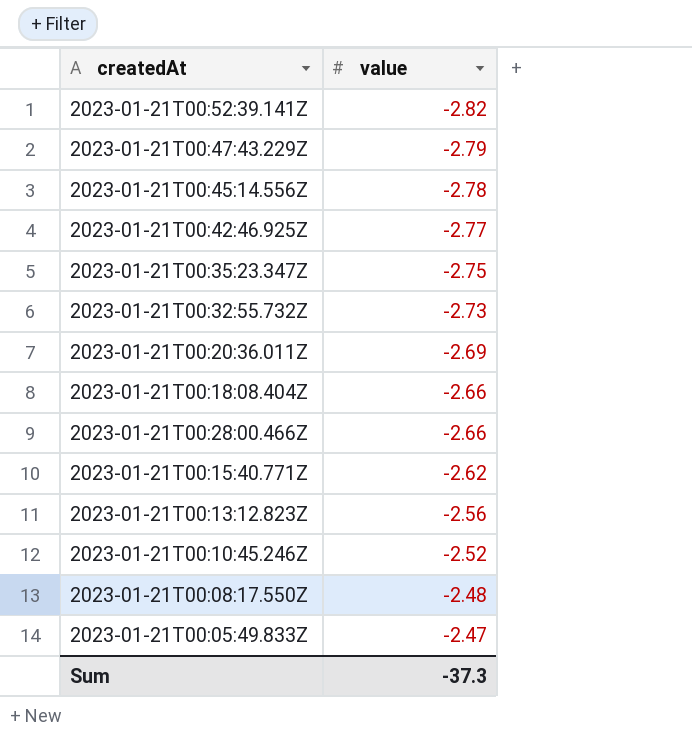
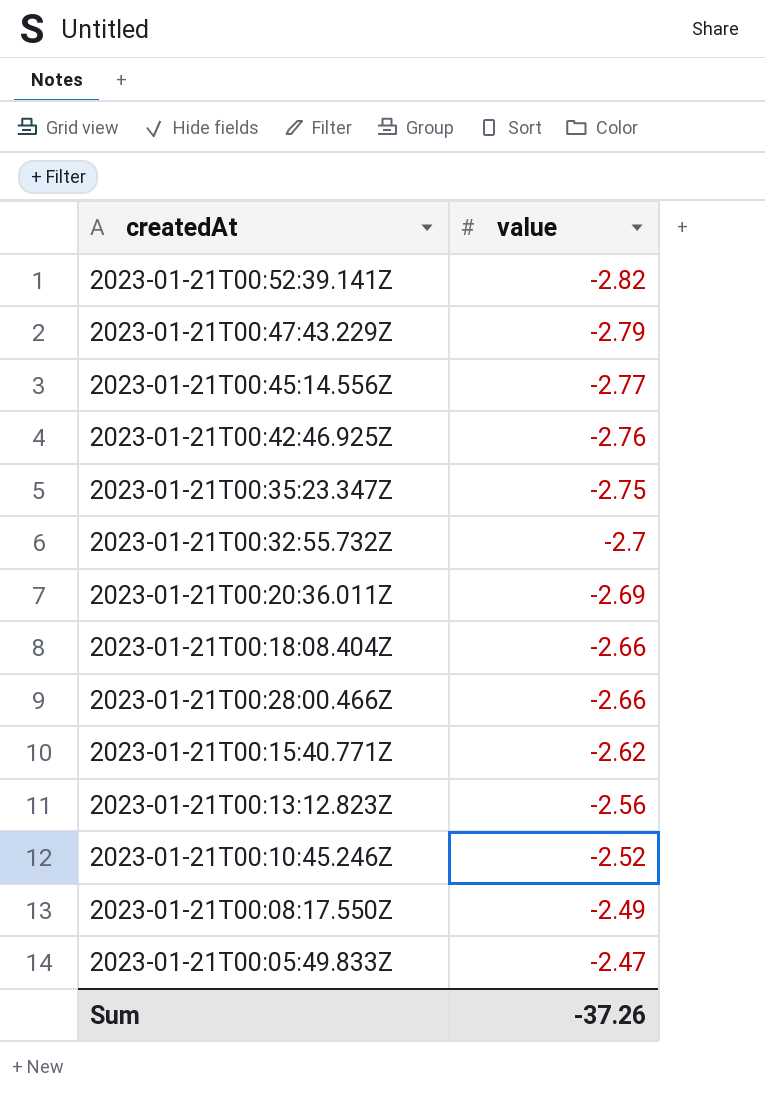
2023-01-21T00:45:14.556Z | value: -2.78 -> -2.77
2023-01-21T00:42:46.925Z | value: -2.77 -> -2.76
2023-01-21T00:32:55.732Z | value: -2.73 -> -2.7
2023-01-21T00:08:17.550Z | value: -2.48 -> -2.49
Sum | value: -37.3 -> -37.26

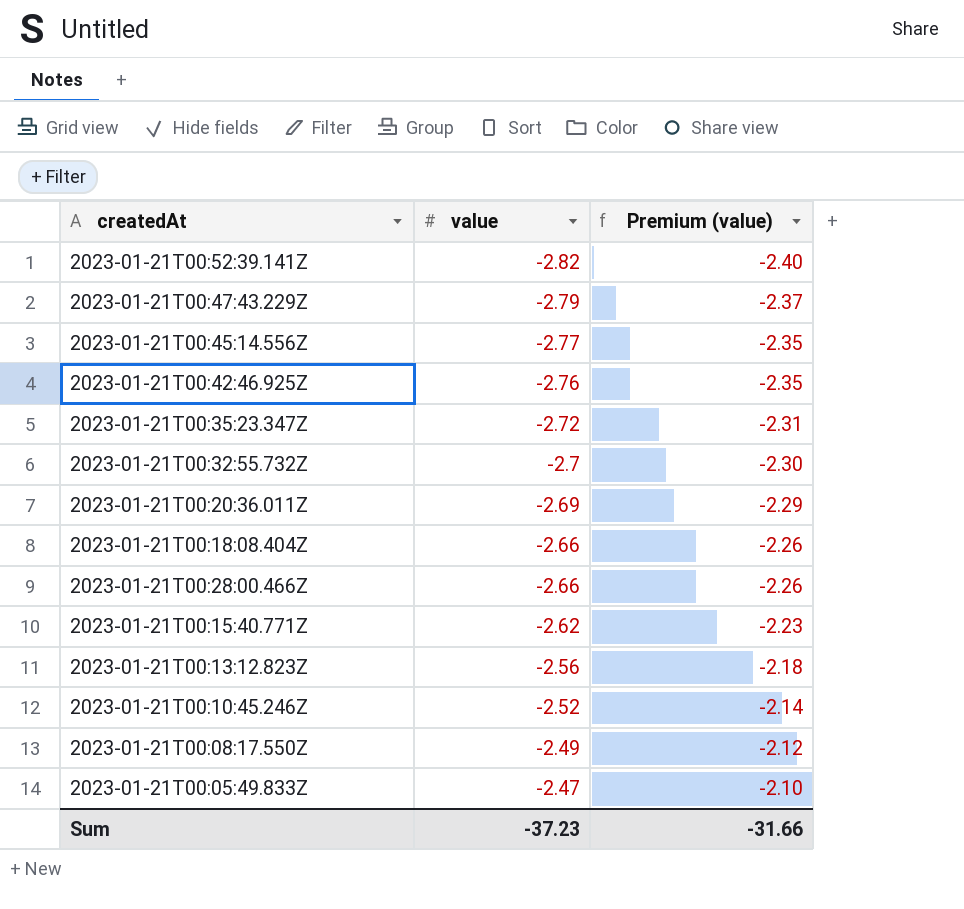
column Premium (value) | formula: none -> [value] * 0.85
2023-01-21T00:35:23.347Z | value: -2.75 -> -2.72
Sum | value: -37.26 -> -37.23

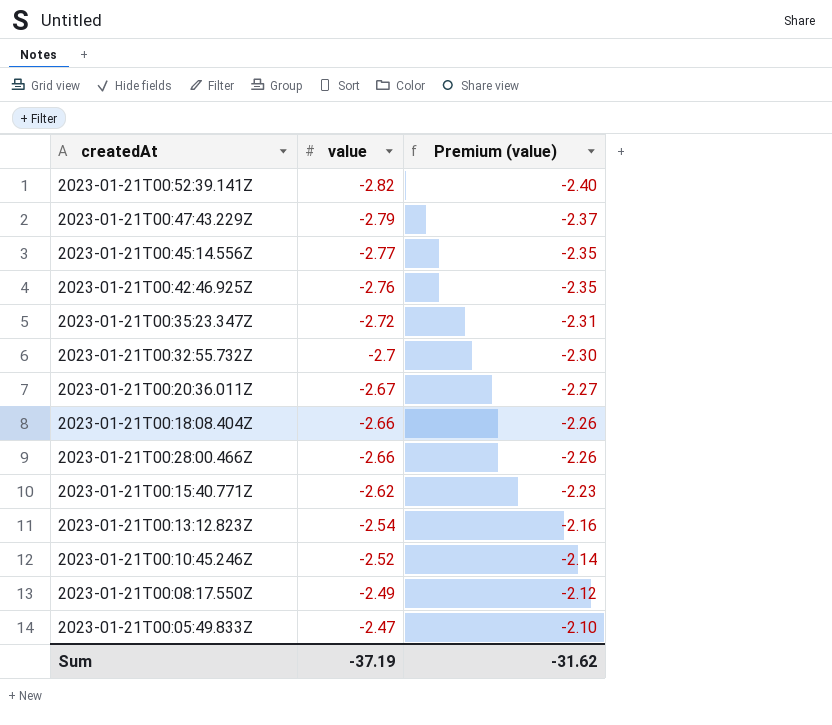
2023-01-21T00:20:36.011Z | value: -2.69 -> -2.67
2023-01-21T00:20:36.011Z | Premium (value): -2.29 -> -2.27
2023-01-21T00:13:12.823Z | value: -2.56 -> -2.54
2023-01-21T00:13:12.823Z | Premium (value): -2.18 -> -2.16
Sum | value: -37.23 -> -37.19
Sum | Premium (value): -31.66 -> -31.62

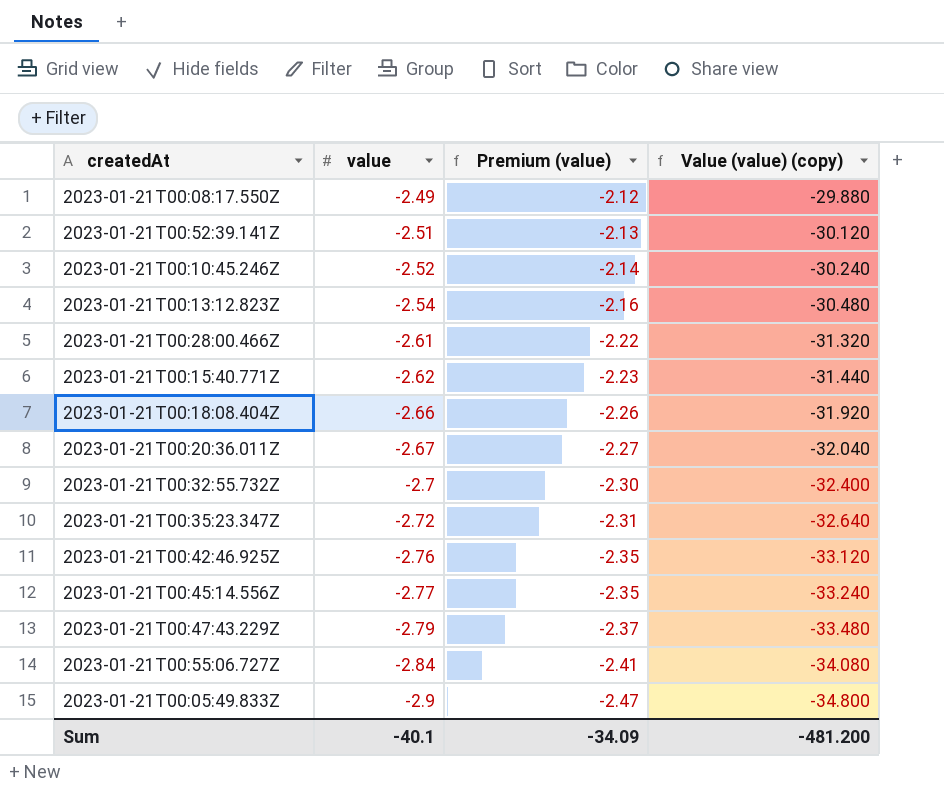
row order: value ascending -> value descending
column Value (value) (copy) | formula: none -> [value] * 12
2023-01-21T00:52:39.141Z | value: -2.82 -> -2.51
2023-01-21T00:52:39.141Z | Premium (value): -2.40 -> -2.13
2023-01-21T00:28:00.466Z | value: -2.66 -> -2.61
2023-01-21T00:28:00.466Z | Premium (value): -2.26 -> -2.22
row 2023-01-21T00:55:06.727Z: none -> -2.84 | -2.41 | -34.080
2023-01-21T00:05:49.833Z | value: -2.47 -> -2.9
2023-01-21T00:05:49.833Z | Premium (value): -2.10 -> -2.47
Sum | value: -37.19 -> -40.1
Sum | Premium (value): -31.62 -> -34.09

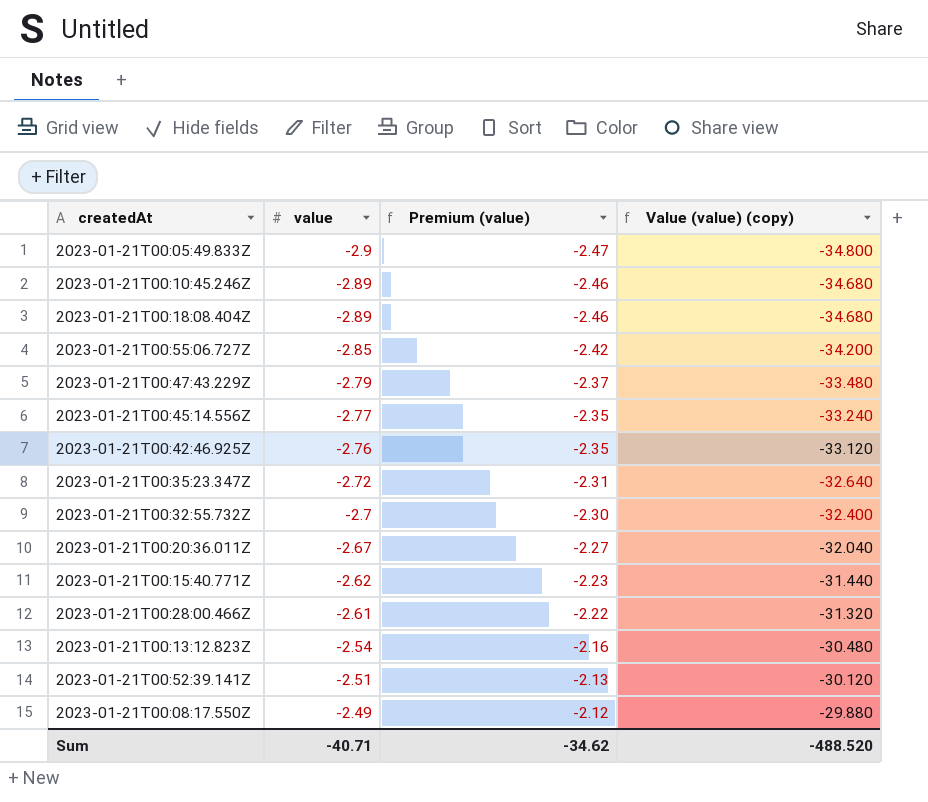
row order: value descending -> value ascending
2023-01-21T00:10:45.246Z | value: -2.52 -> -2.89
2023-01-21T00:10:45.246Z | Premium (value): -2.14 -> -2.46
2023-01-21T00:10:45.246Z | Value (value) (copy): -30.240 -> -34.680
2023-01-21T00:18:08.404Z | value: -2.66 -> -2.89
2023-01-21T00:18:08.404Z | Premium (value): -2.26 -> -2.46
2023-01-21T00:18:08.404Z | Value (value) (copy): -31.920 -> -34.680
2023-01-21T00:55:06.727Z | value: -2.84 -> -2.85
2023-01-21T00:55:06.727Z | Premium (value): -2.41 -> -2.42
2023-01-21T00:55:06.727Z | Value (value) (copy): -34.080 -> -34.200
Sum | value: -40.1 -> -40.71
Sum | Premium (value): -34.09 -> -34.62
Sum | Value (value) (copy): -481.200 -> -488.520

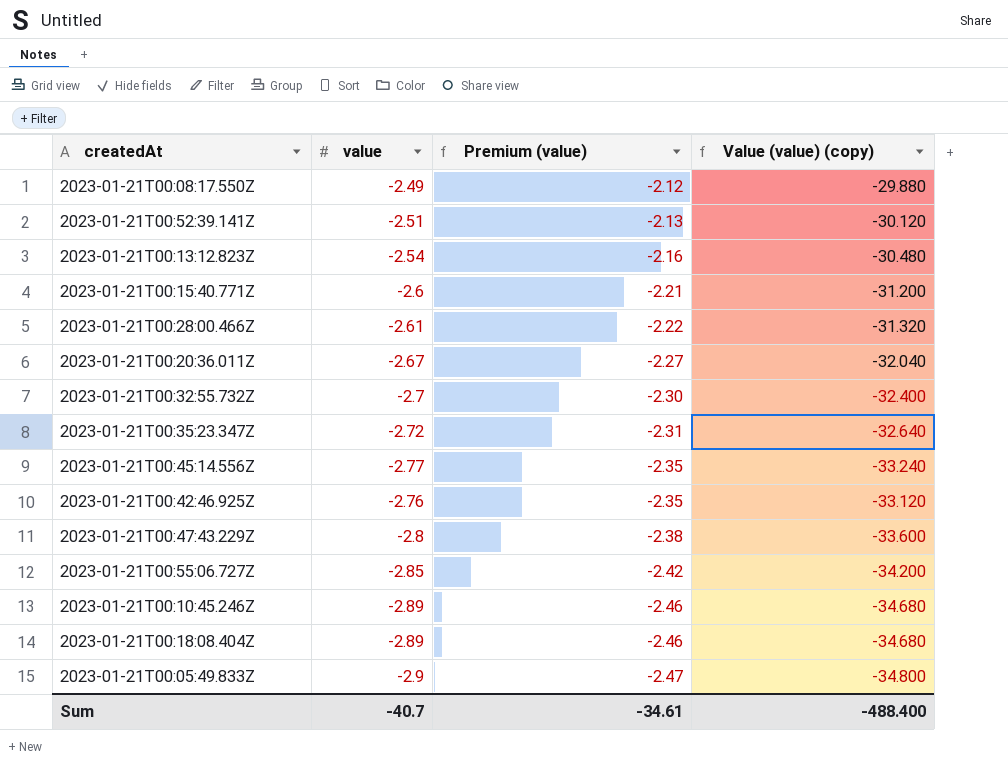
row order: value ascending -> Premium (value) descending
2023-01-21T00:15:40.771Z | value: -2.62 -> -2.6
2023-01-21T00:15:40.771Z | Premium (value): -2.23 -> -2.21
2023-01-21T00:15:40.771Z | Value (value) (copy): -31.440 -> -31.200
2023-01-21T00:47:43.229Z | value: -2.79 -> -2.8
2023-01-21T00:47:43.229Z | Premium (value): -2.37 -> -2.38
2023-01-21T00:47:43.229Z | Value (value) (copy): -33.480 -> -33.600
Sum | value: -40.71 -> -40.7
Sum | Premium (value): -34.62 -> -34.61
Sum | Value (value) (copy): -488.520 -> -488.400

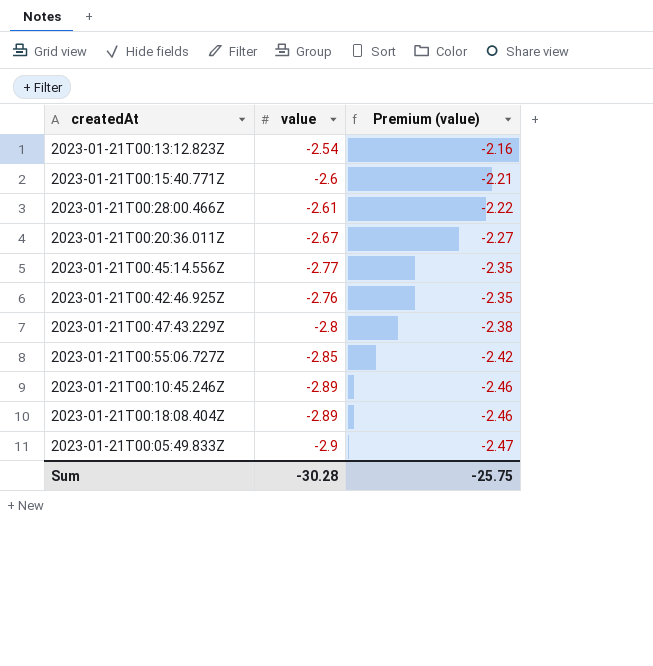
column Value (value) (copy) | formula: [value] * 12 -> none
row 2023-01-21T00:08:17.550Z: -2.49 | -2.12 | -29.880 -> none
row 2023-01-21T00:52:39.141Z: -2.51 | -2.13 | -30.120 -> none
row 2023-01-21T00:32:55.732Z: -2.7 | -2.30 | -32.400 -> none
row 2023-01-21T00:35:23.347Z: -2.72 | -2.31 | -32.640 -> none
Sum | value: -40.7 -> -30.28
Sum | Premium (value): -34.61 -> -25.75

